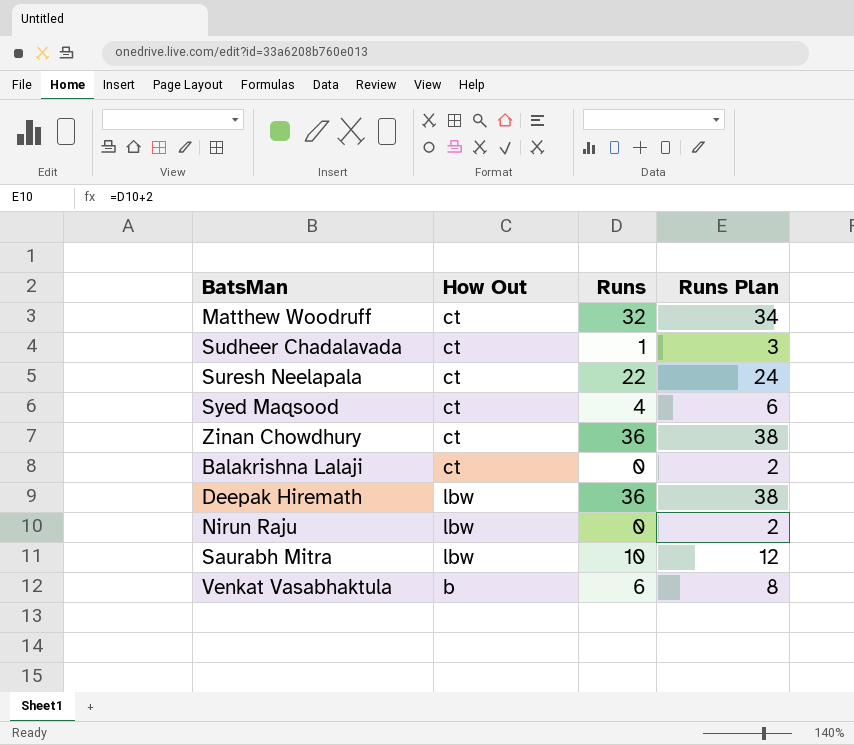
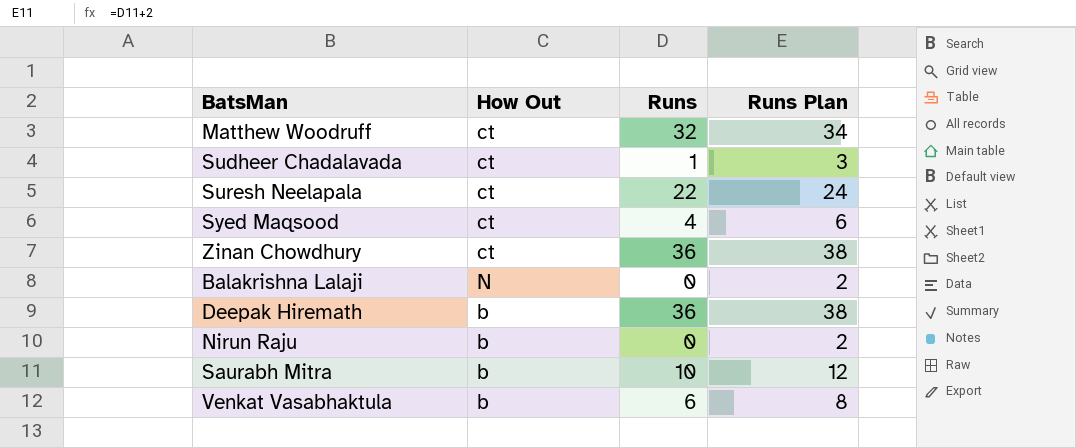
Balakrishna Lalaji | How Out: ct -> N
Deepak Hiremath | How Out: lbw -> b
Nirun Raju | How Out: lbw -> b
Saurabh Mitra | How Out: lbw -> b

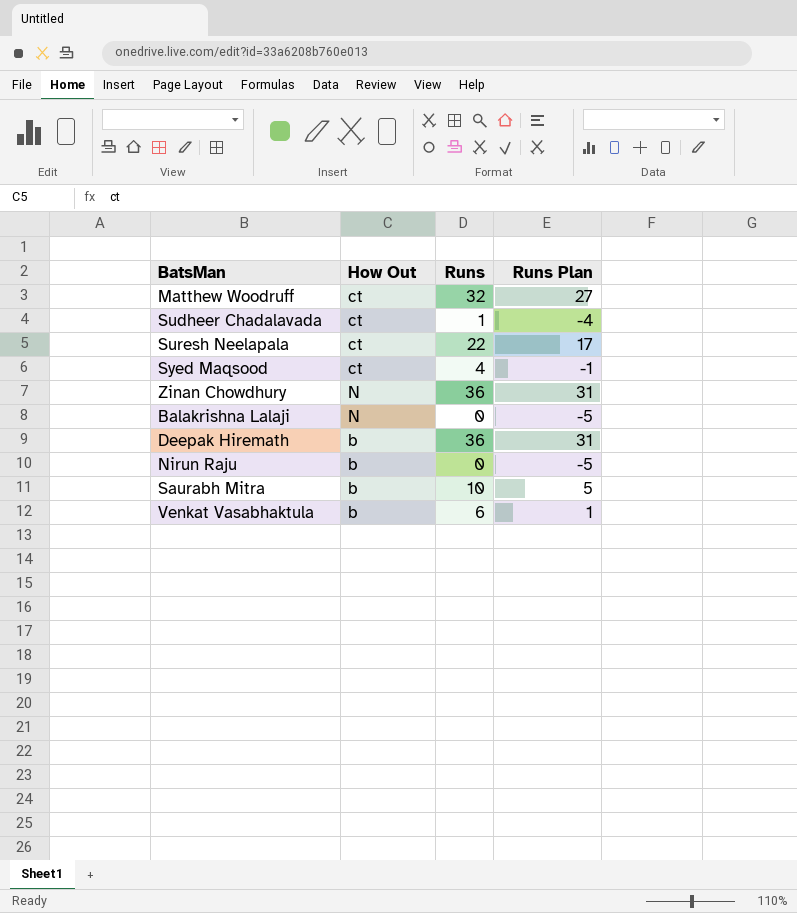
column Runs Plan | formula: [Runs] + 2 -> [Runs] - 5
Zinan Chowdhury | How Out: ct -> N

